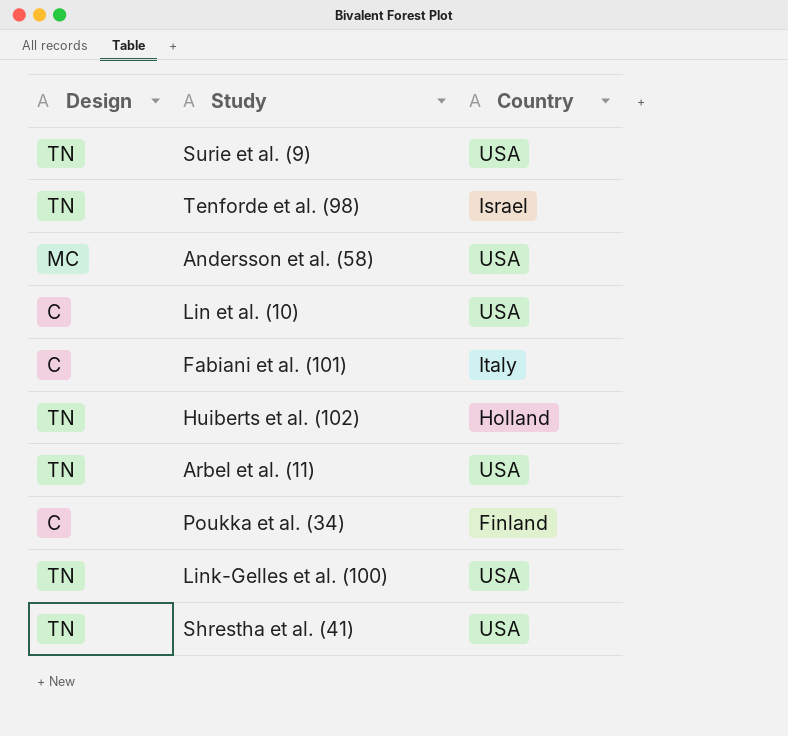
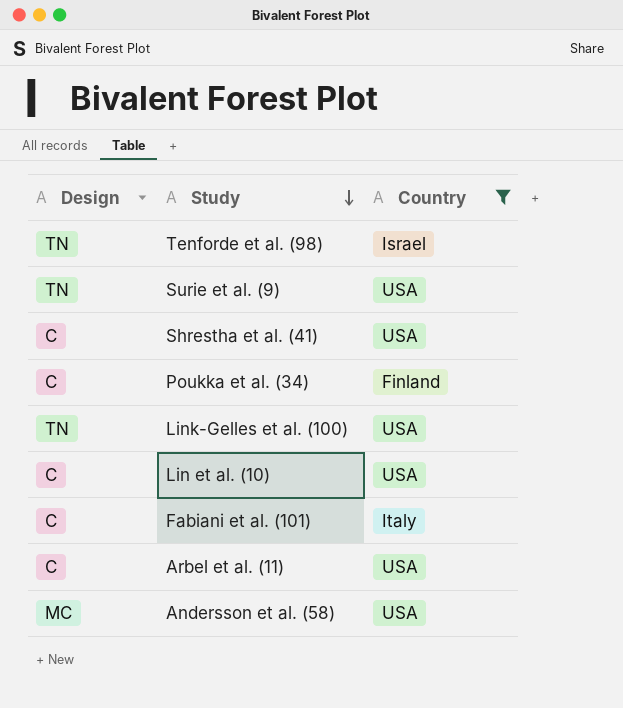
filter: none -> Country != Holland
row order: none -> Study descending
Shrestha et al. (41) | Design: TN -> C
Arbel et al. (11) | Design: TN -> C

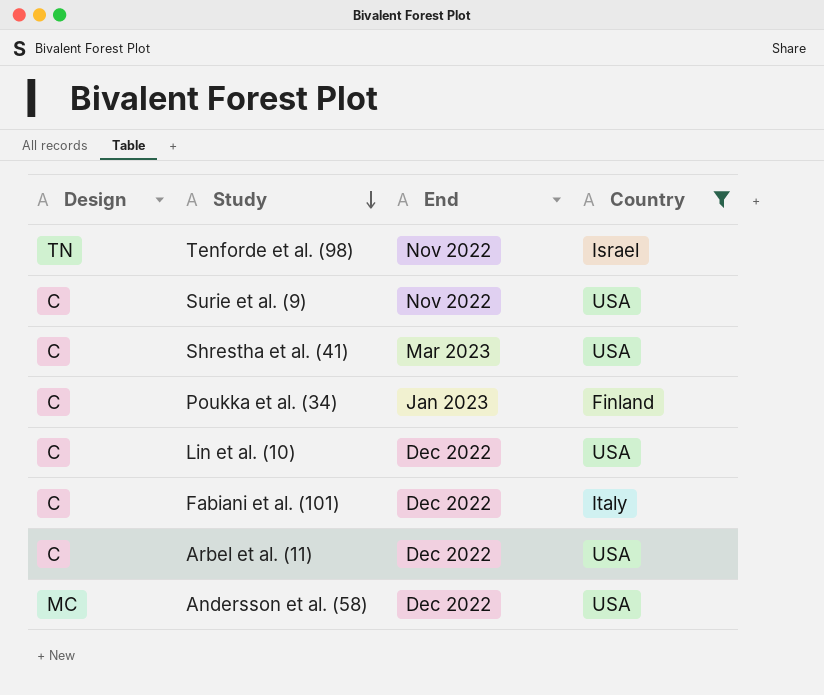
column End | position: none -> 3
row Link-Gelles et al. (100): TN | USA -> none
Surie et al. (9) | Design: TN -> C

